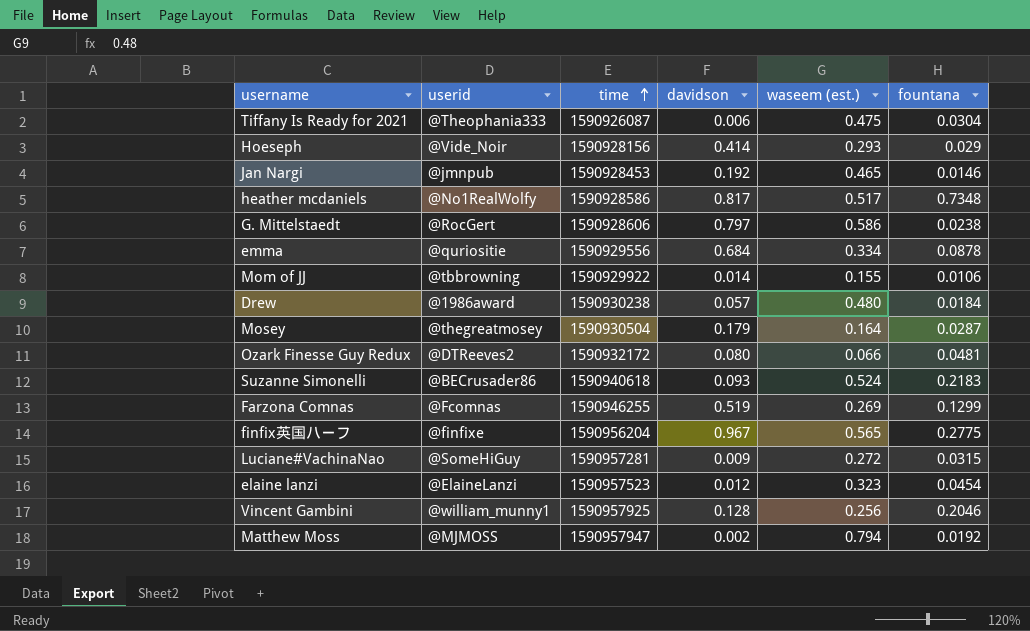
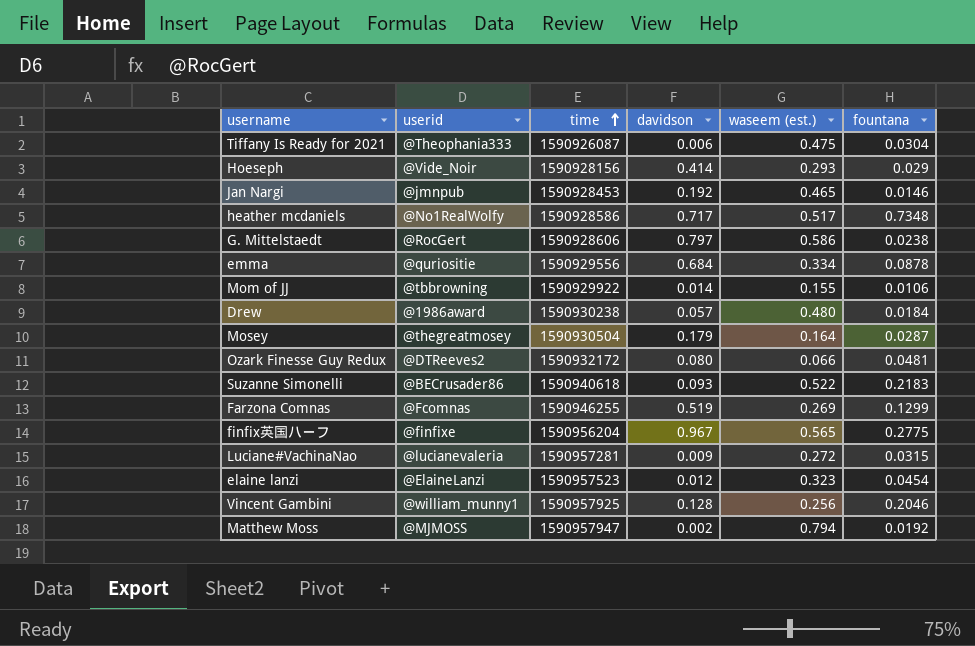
heather mcdaniels | davidson: 0.817 -> 0.717
Suzanne Simonelli | waseem (est.): 0.524 -> 0.522
Luciane#VachinaNao | userid: @SomeHiGuy -> @lucianevaleria

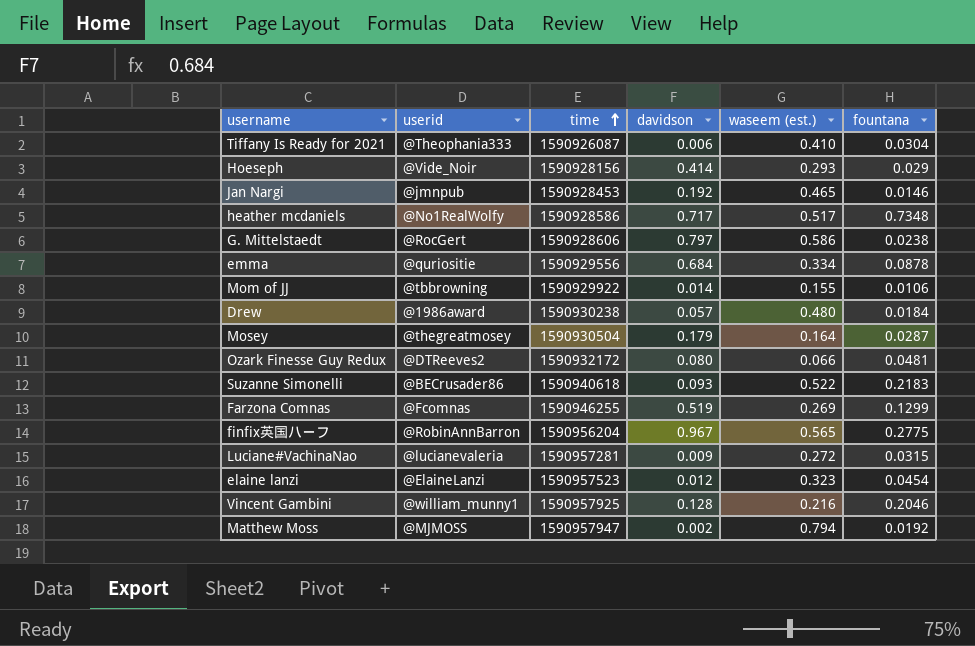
Tiffany Is Ready for 2021 | waseem (est.): 0.475 -> 0.410
finfix英国ハーフ | userid: @finfixe -> @RobinAnnBarron
Vincent Gambini | waseem (est.): 0.256 -> 0.216

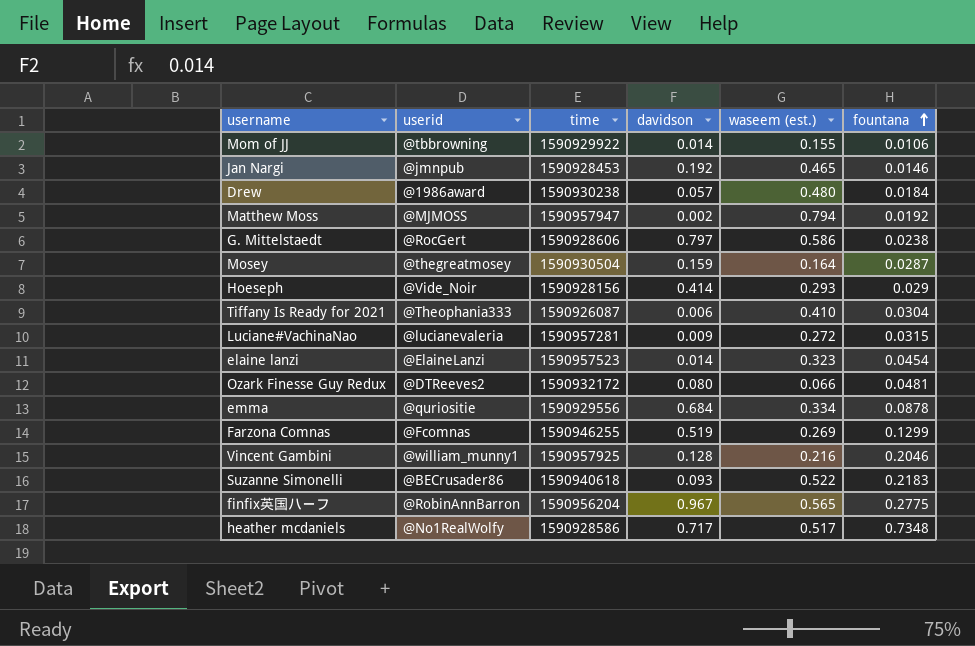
row order: time ascending -> fountana ascending
Mosey | davidson: 0.179 -> 0.159
elaine lanzi | davidson: 0.012 -> 0.014

